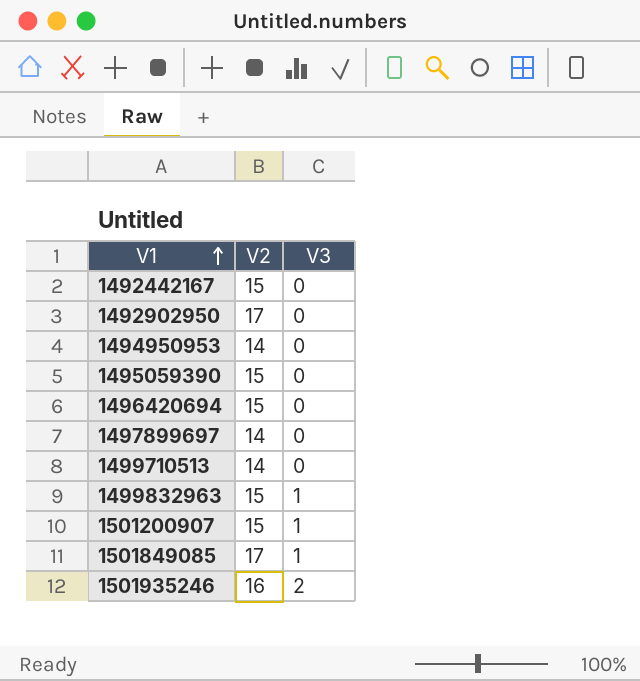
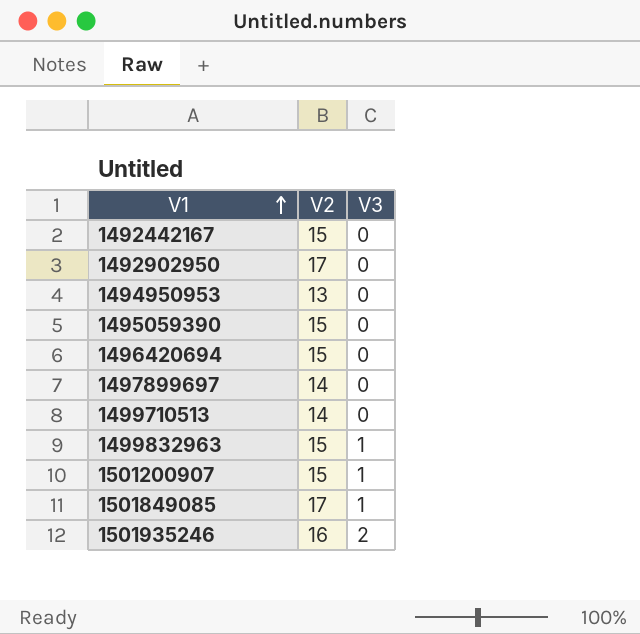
1494950953 | V2: 14 -> 13

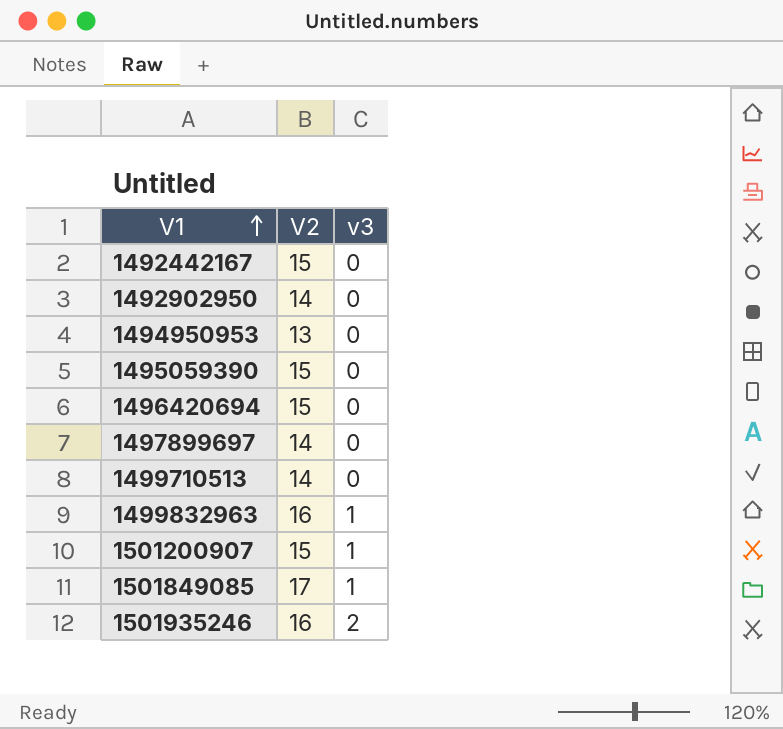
column name: V3 -> v3
1492902950 | V2: 17 -> 14
1499832963 | V2: 15 -> 16

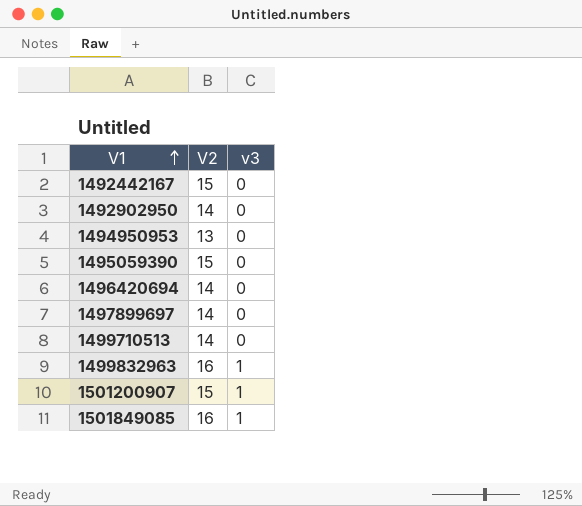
row 1501935246: 16 | 2 -> none
1496420694 | V2: 15 -> 14
1501849085 | V2: 17 -> 16

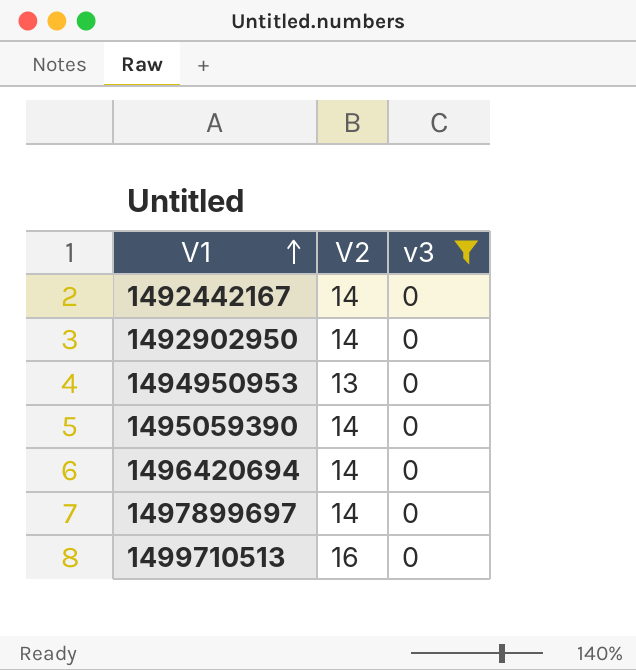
filter: none -> v3 = 0
1492442167 | V2: 15 -> 14
1495059390 | V2: 15 -> 14
1499710513 | V2: 14 -> 16

